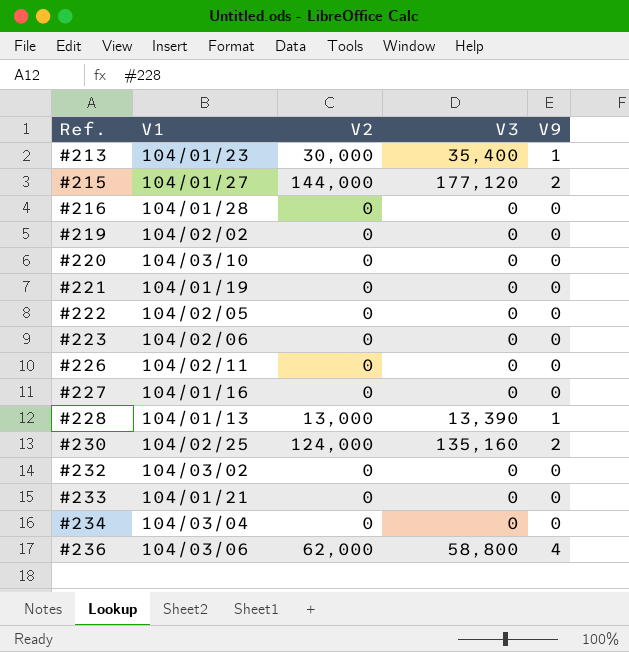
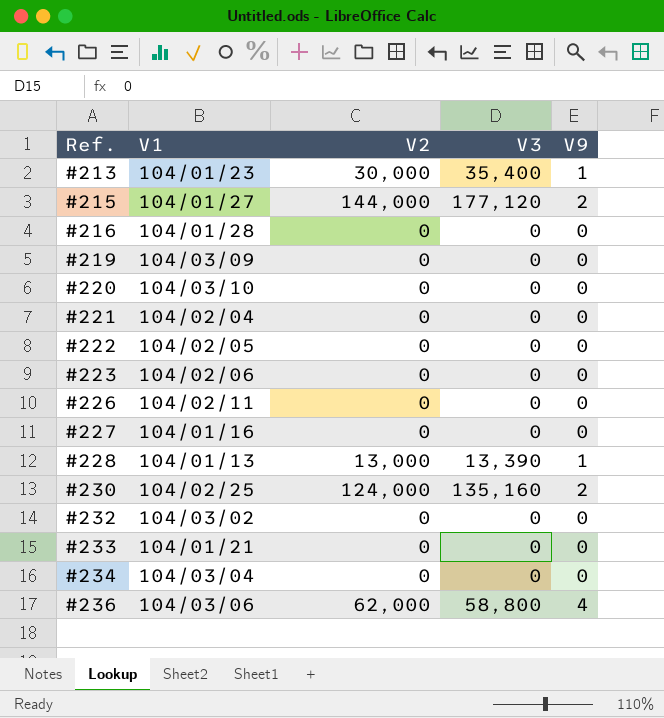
#219 | V1: 104/02/02 -> 104/03/09
#221 | V1: 104/01/19 -> 104/02/04

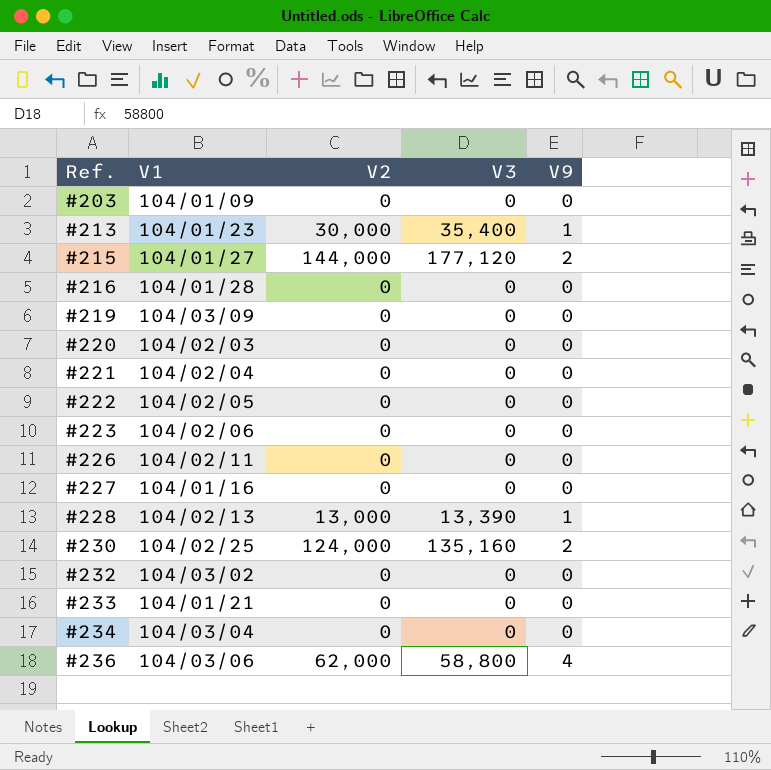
row #203: none -> 104/01/09 | 0 | 0 | 0
#220 | V1: 104/03/10 -> 104/02/03
#228 | V1: 104/01/13 -> 104/02/13

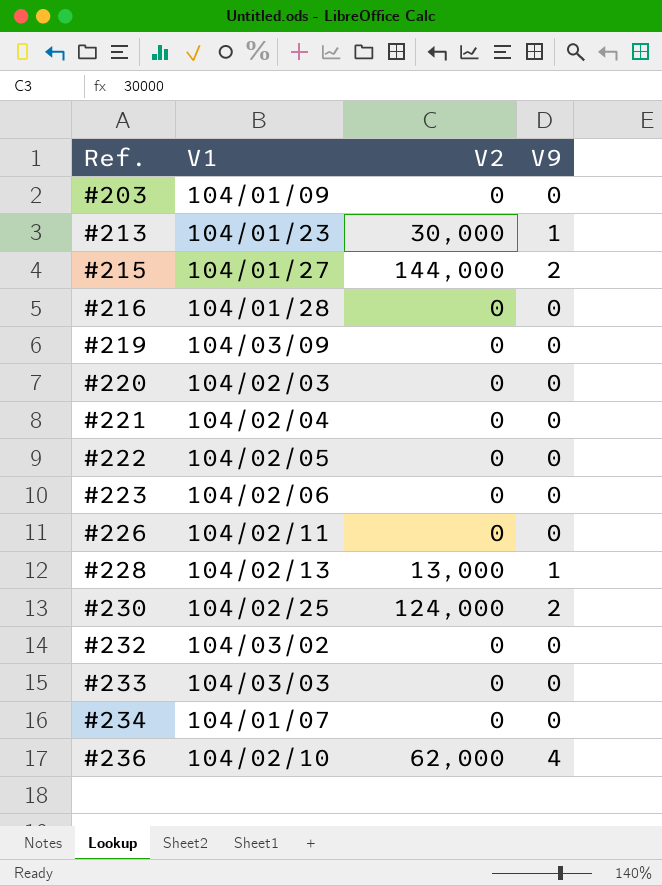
column V3 | position: 4 -> none
row #227: 104/01/16 | 0 | 0 | 0 -> none
#233 | V1: 104/01/21 -> 104/03/03
#234 | V1: 104/03/04 -> 104/01/07
#236 | V1: 104/03/06 -> 104/02/10

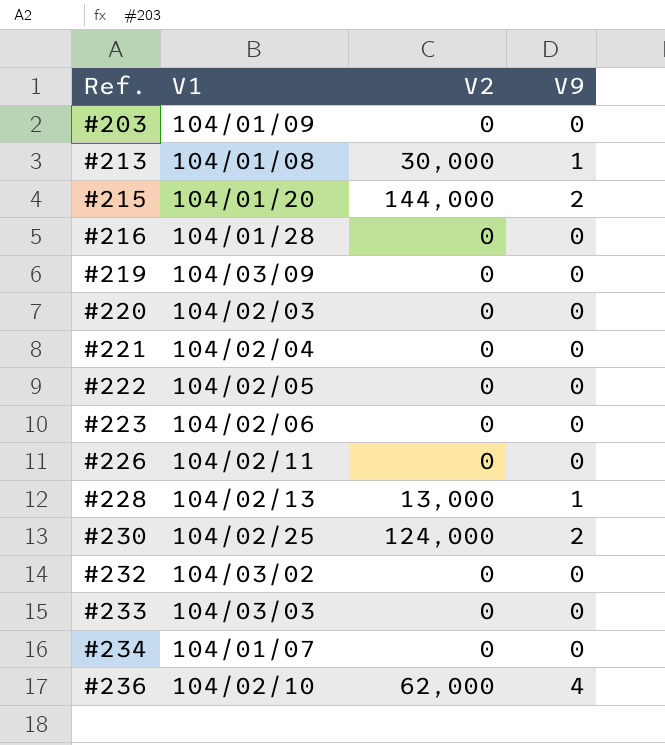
#213 | V1: 104/01/23 -> 104/01/08
#215 | V1: 104/01/27 -> 104/01/20

